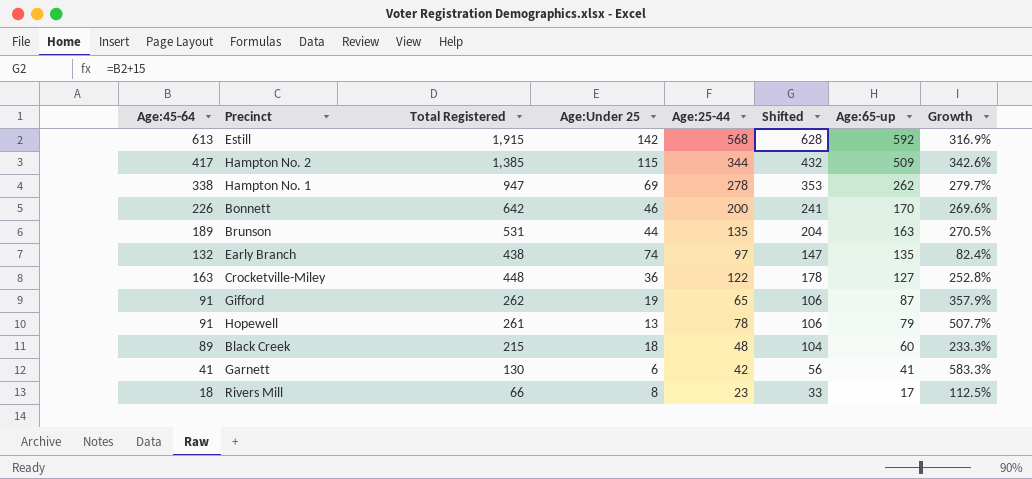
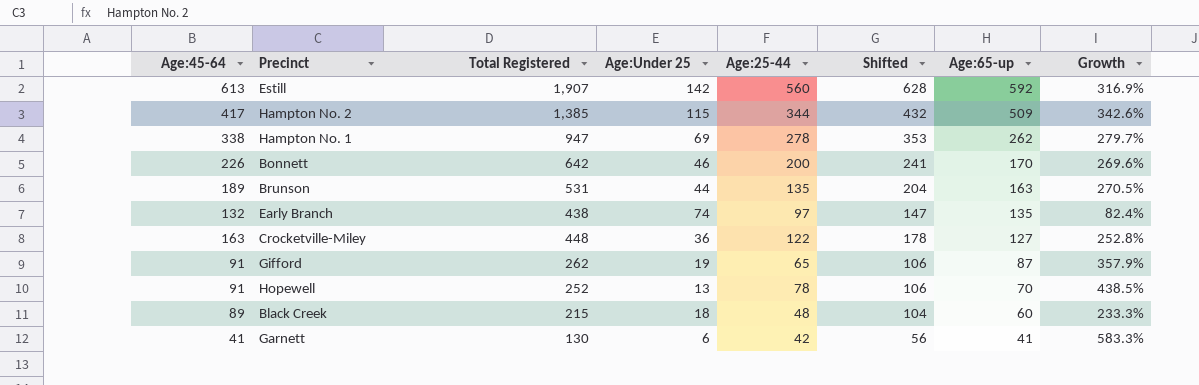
row Rivers Mill: 18 | 66 | 8 | 23 | 33 | 17 | 112.5% -> none
Estill | Total Registered: 1,915 -> 1,907
Estill | Age:25-44: 568 -> 560
Hopewell | Total Registered: 261 -> 252
Hopewell | Age:65-up: 79 -> 70
Hopewell | Growth: 507.7% -> 438.5%

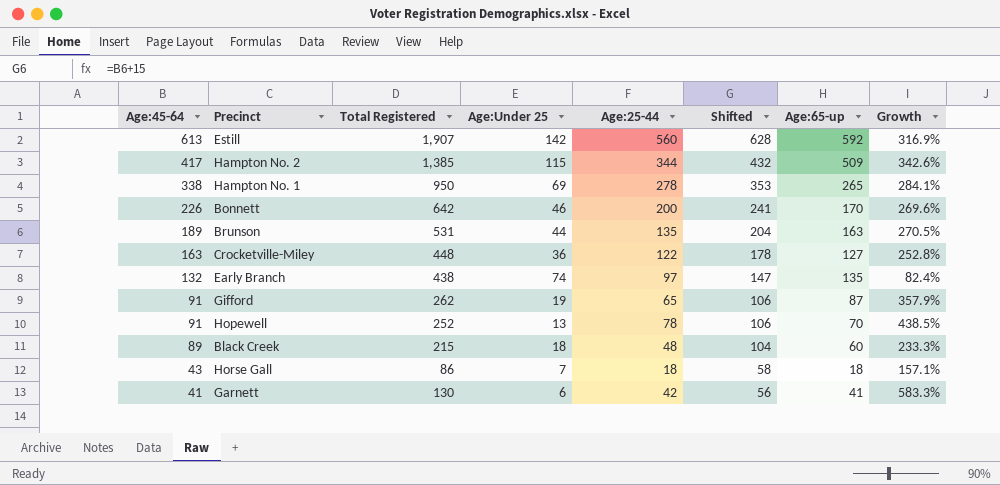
row order: Age:65-up descending -> Age:45-64 descending
Hampton No. 1 | Total Registered: 947 -> 950
Hampton No. 1 | Age:65-up: 262 -> 265
Hampton No. 1 | Growth: 279.7% -> 284.1%
row Horse Gall: none -> 43 | 86 | 7 | 18 | 58 | 18 | 157.1%

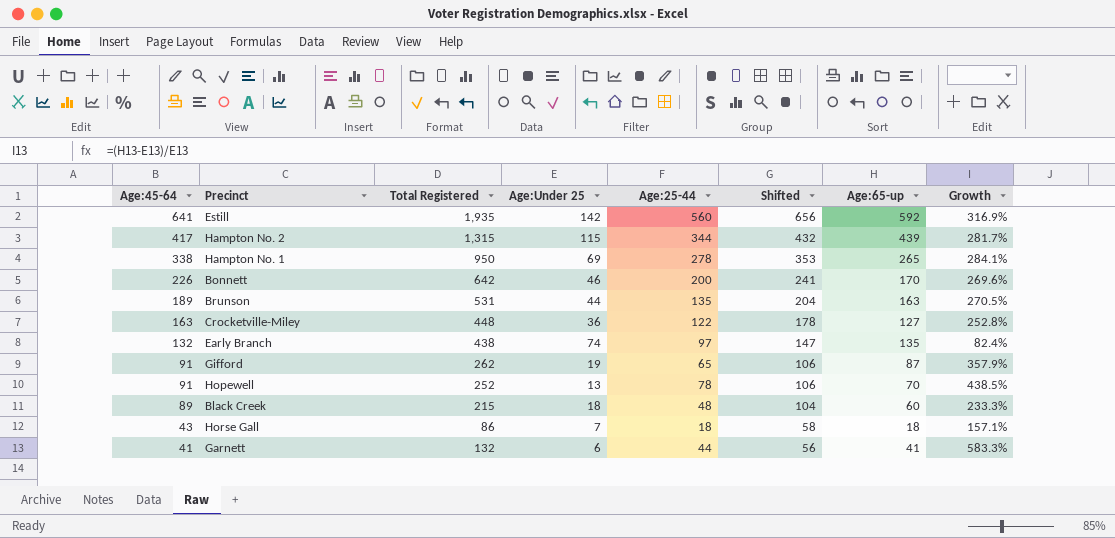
Estill | Age:45-64: 613 -> 641
Estill | Total Registered: 1,907 -> 1,935
Estill | Shifted: 628 -> 656
Hampton No. 2 | Total Registered: 1,385 -> 1,315
Hampton No. 2 | Age:65-up: 509 -> 439
Hampton No. 2 | Growth: 342.6% -> 281.7%
Garnett | Total Registered: 130 -> 132
Garnett | Age:25-44: 42 -> 44

